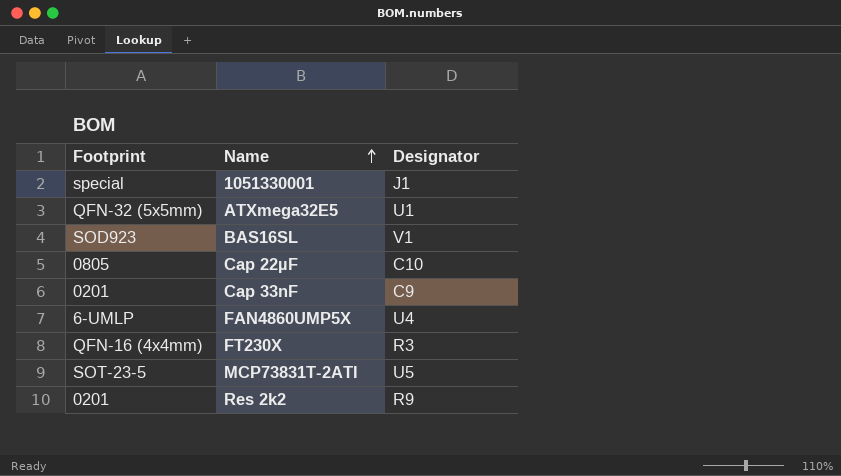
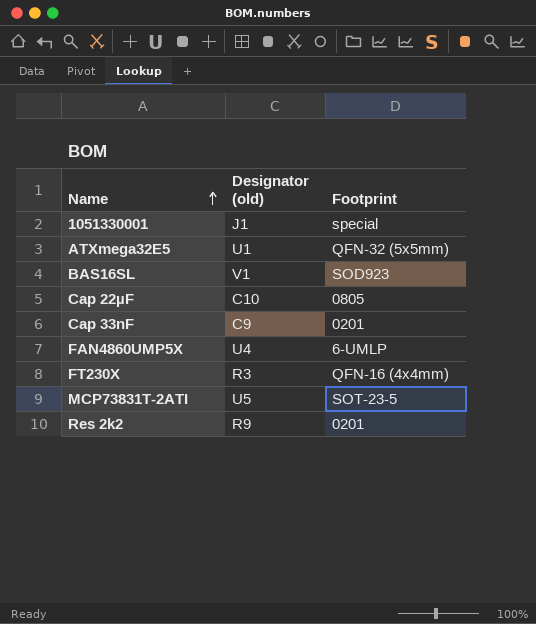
column name: Designator -> Designator (old)
column Footprint | position: 1 -> 3

